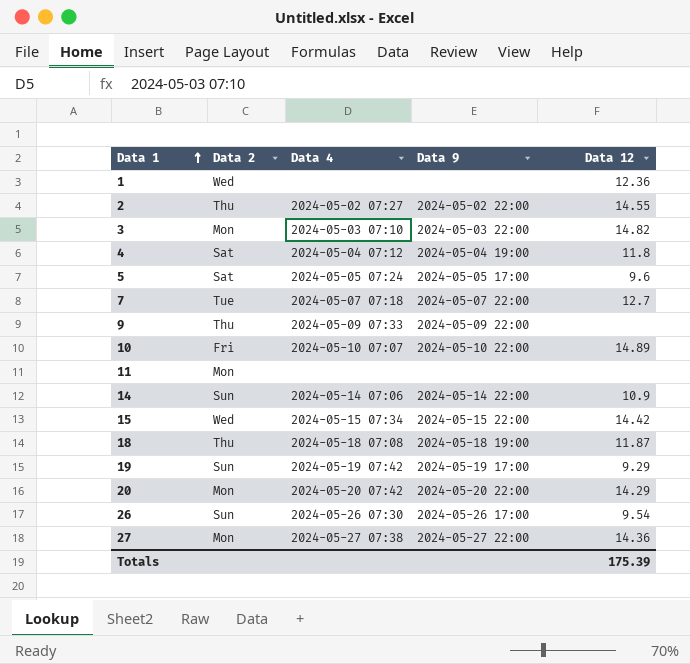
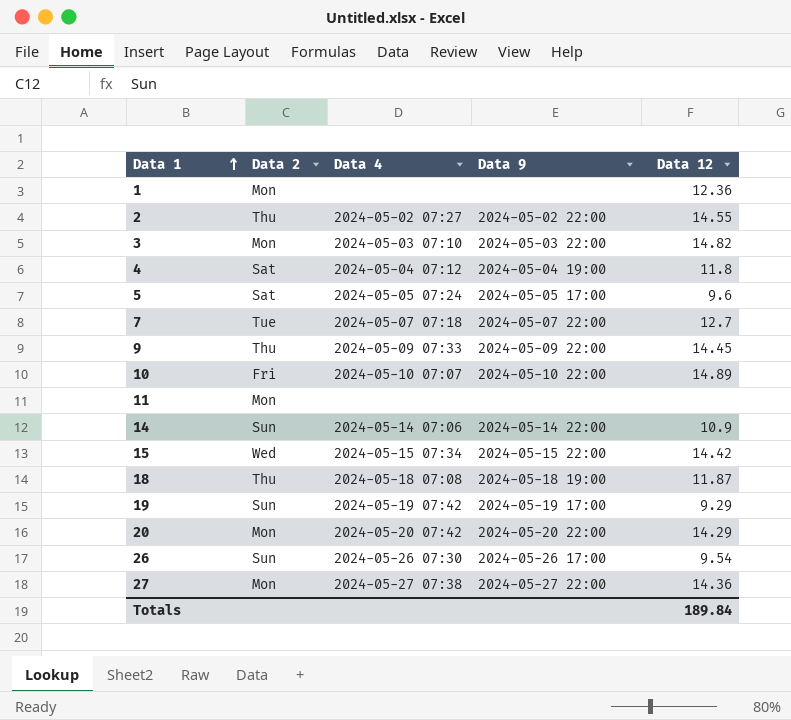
1 | Data 2: Wed -> Mon
9 | Data 12: none -> 14.45
Totals | Data 12: 175.39 -> 189.84

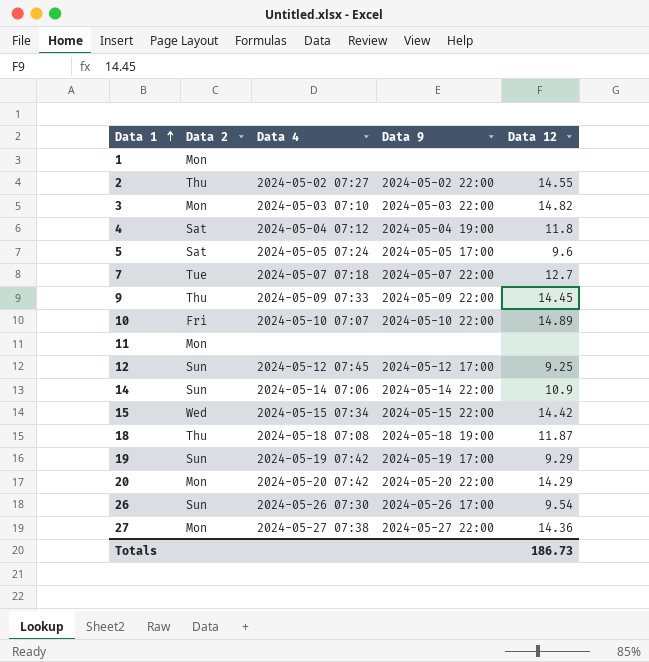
1 | Data 12: 12.36 -> none
row 12: none -> Sun | 2024-05-12 07:45 | 2024-05-12 17:00 | 9.25
Totals | Data 12: 189.84 -> 186.73

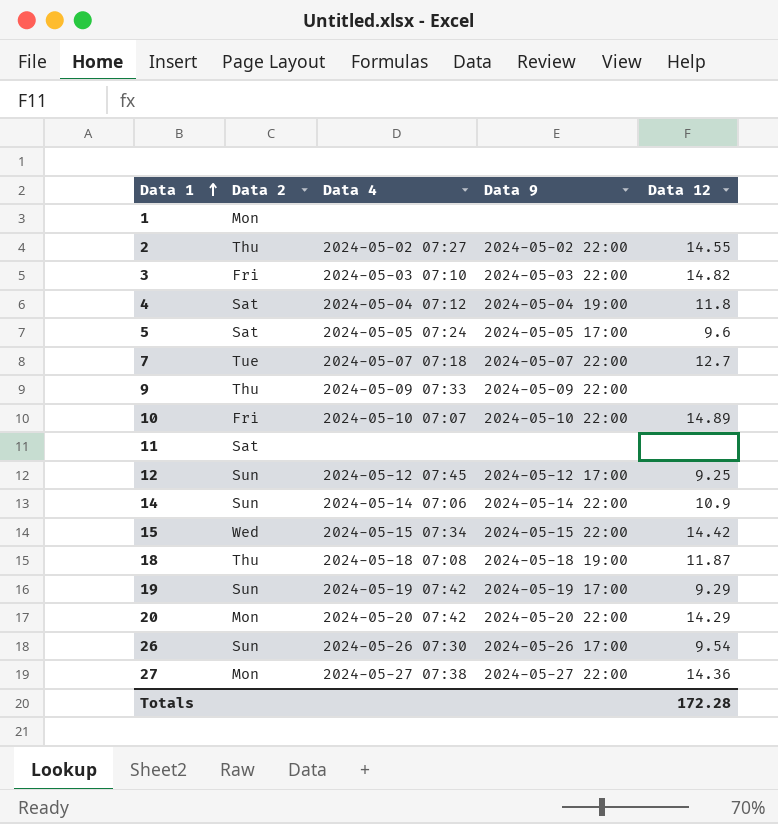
3 | Data 2: Mon -> Fri
9 | Data 12: 14.45 -> none
11 | Data 2: Mon -> Sat
Totals | Data 12: 186.73 -> 172.28

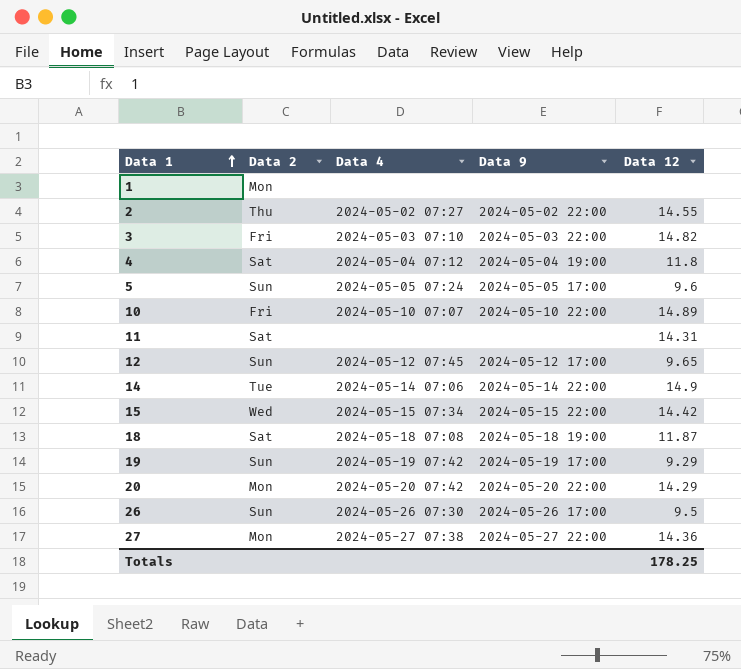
row 7: Tue | 2024-05-07 07:18 | 2024-05-07 22:00 | 12.7 -> none
row 9: Thu | 2024-05-09 07:33 | 2024-05-09 22:00 | none -> none
5 | Data 2: Sat -> Sun
11 | Data 12: none -> 14.31
12 | Data 12: 9.25 -> 9.65
14 | Data 2: Sun -> Tue
14 | Data 12: 10.9 -> 14.9
18 | Data 2: Thu -> Sat
26 | Data 12: 9.54 -> 9.5
Totals | Data 12: 172.28 -> 178.25

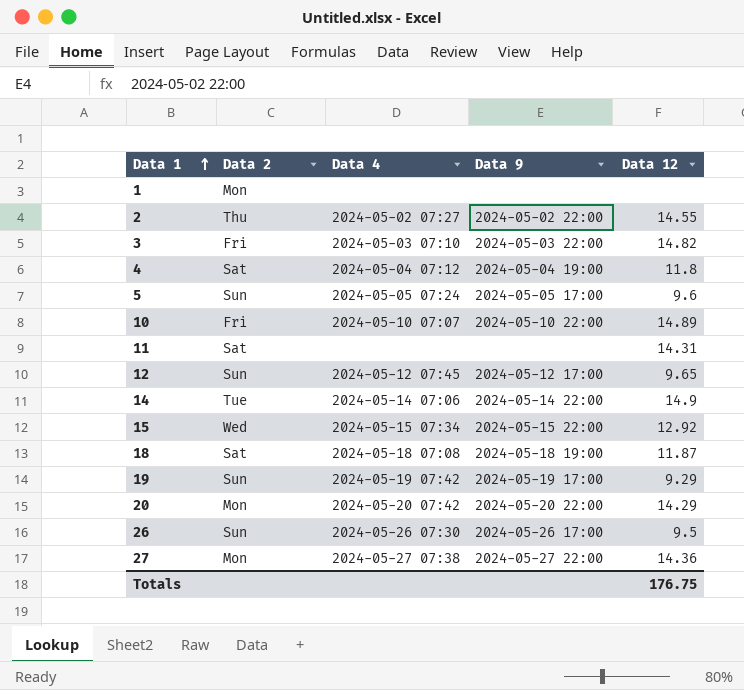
15 | Data 12: 14.42 -> 12.92
Totals | Data 12: 178.25 -> 176.75

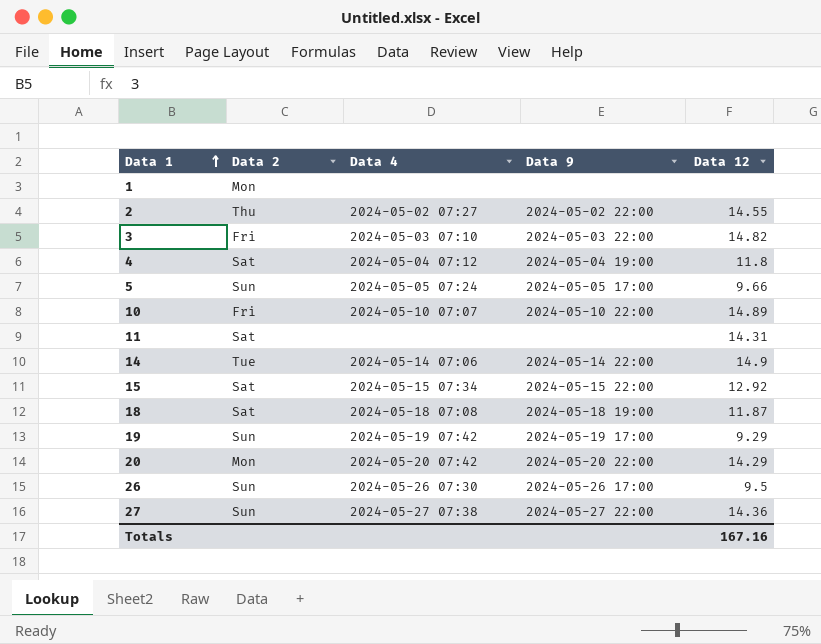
row 12: Sun | 2024-05-12 07:45 | 2024-05-12 17:00 | 9.65 -> none
5 | Data 12: 9.6 -> 9.66
15 | Data 2: Wed -> Sat
27 | Data 2: Mon -> Sun
Totals | Data 12: 176.75 -> 167.16

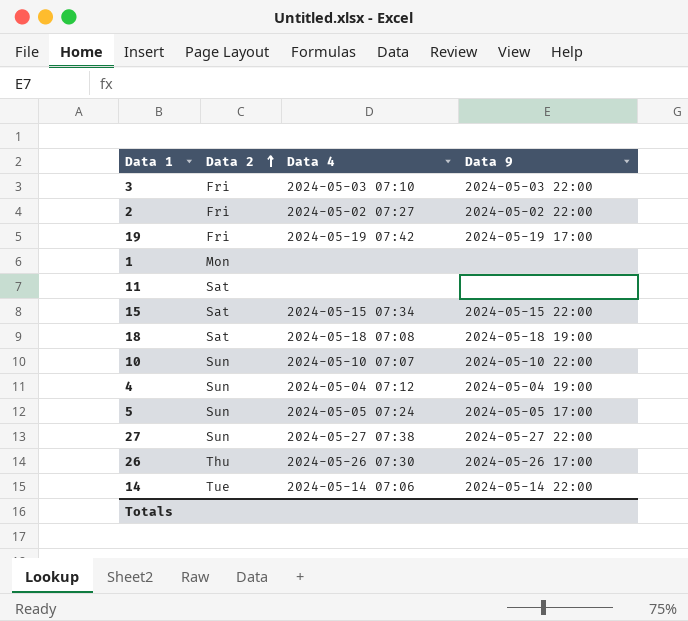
row order: Data 1 ascending -> Data 2 ascending
column Data 12 | position: 5 -> none
row 20: Mon | 2024-05-20 07:42 | 2024-05-20 22:00 | 14.29 -> none
2 | Data 2: Thu -> Fri
19 | Data 2: Sun -> Fri
10 | Data 2: Fri -> Sun
4 | Data 2: Sat -> Sun
26 | Data 2: Sun -> Thu

